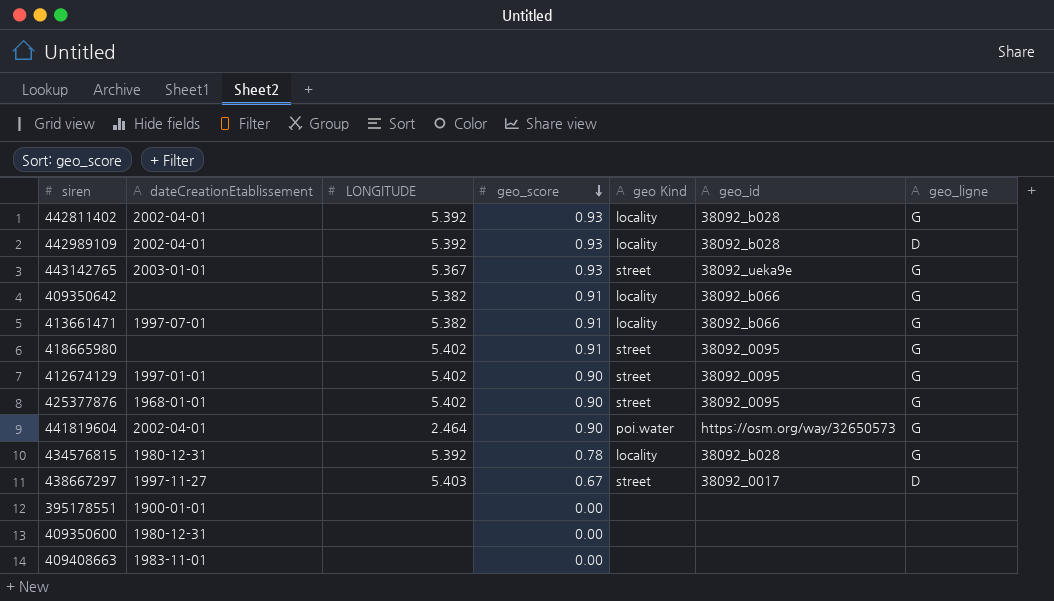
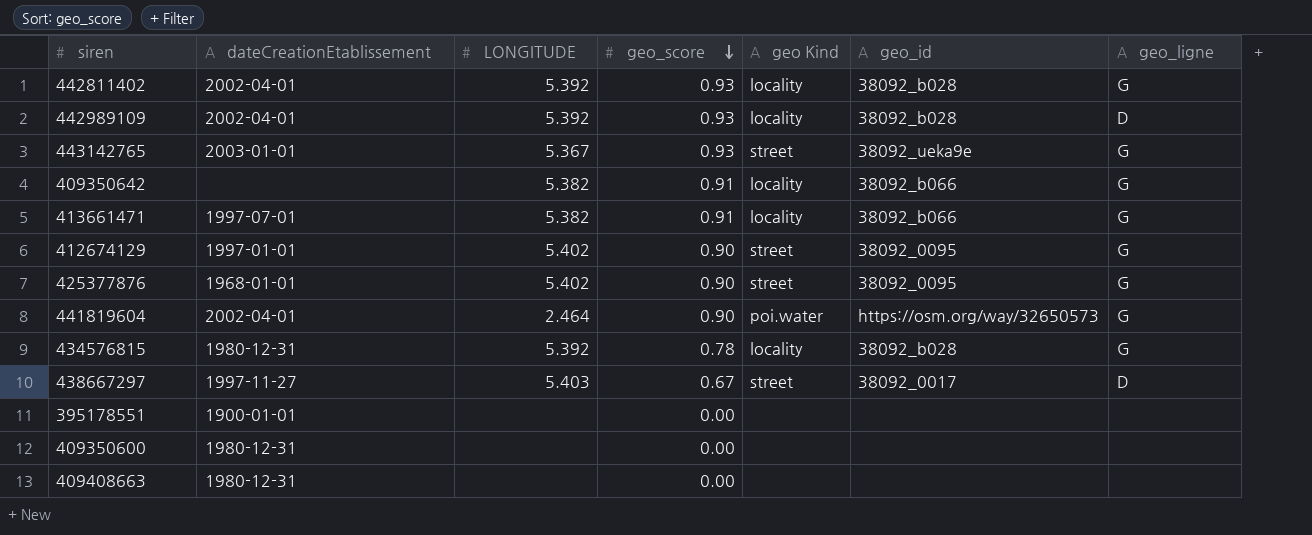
row 418665980: none | 5.402 | 0.91 | street | 38092_0095 | G -> none
409408663 | dateCreationEtablissement: 1983-11-01 -> 1980-12-31

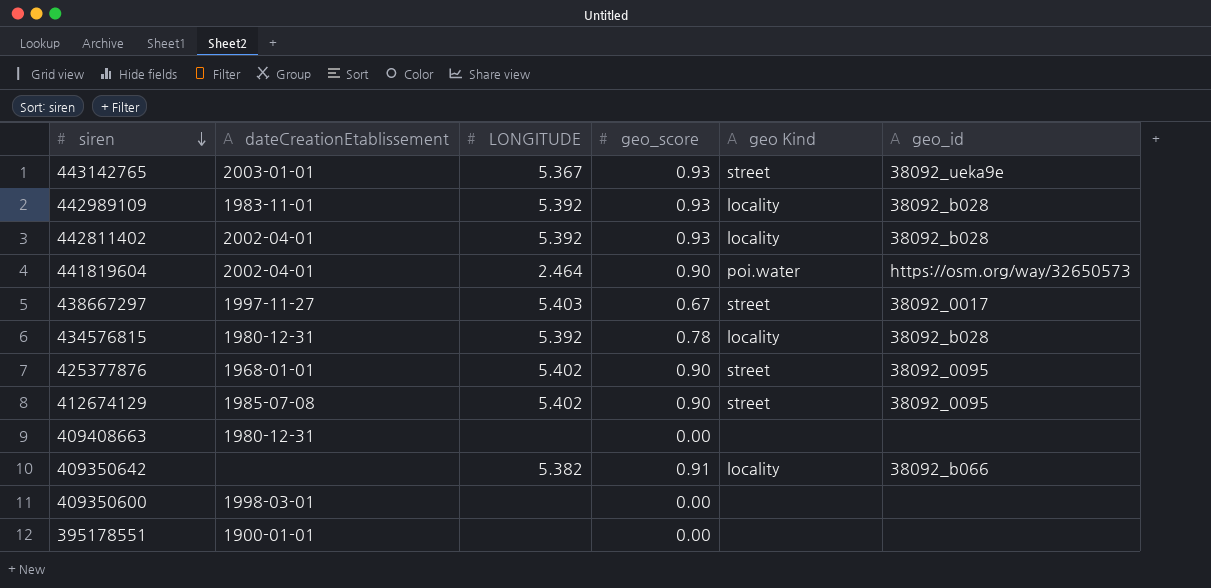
row order: geo_score descending -> siren descending
column geo_ligne | position: 7 -> none
row 413661471: 1997-07-01 | 5.382 | 0.91 | locality | 38092_b066 | G -> none
442989109 | dateCreationEtablissement: 2002-04-01 -> 1983-11-01
412674129 | dateCreationEtablissement: 1997-01-01 -> 1985-07-08
409350600 | dateCreationEtablissement: 1980-12-31 -> 1998-03-01

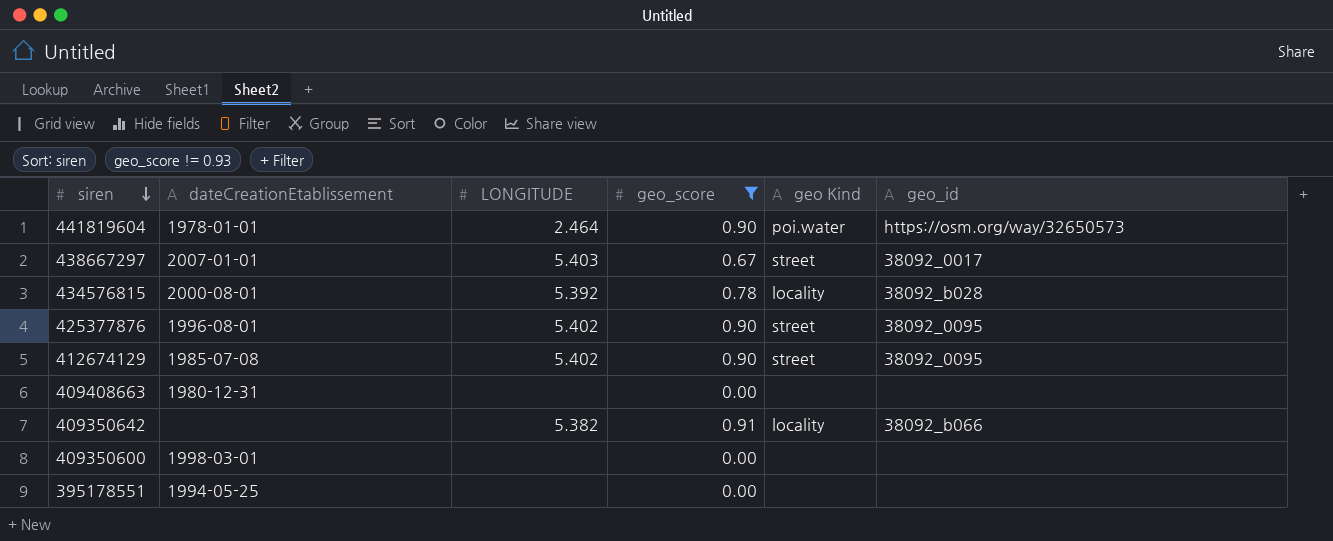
filter: none -> geo_score != 0.93
441819604 | dateCreationEtablissement: 2002-04-01 -> 1978-01-01
438667297 | dateCreationEtablissement: 1997-11-27 -> 2007-01-01
434576815 | dateCreationEtablissement: 1980-12-31 -> 2000-08-01
425377876 | dateCreationEtablissement: 1968-01-01 -> 1996-08-01
395178551 | dateCreationEtablissement: 1900-01-01 -> 1994-05-25

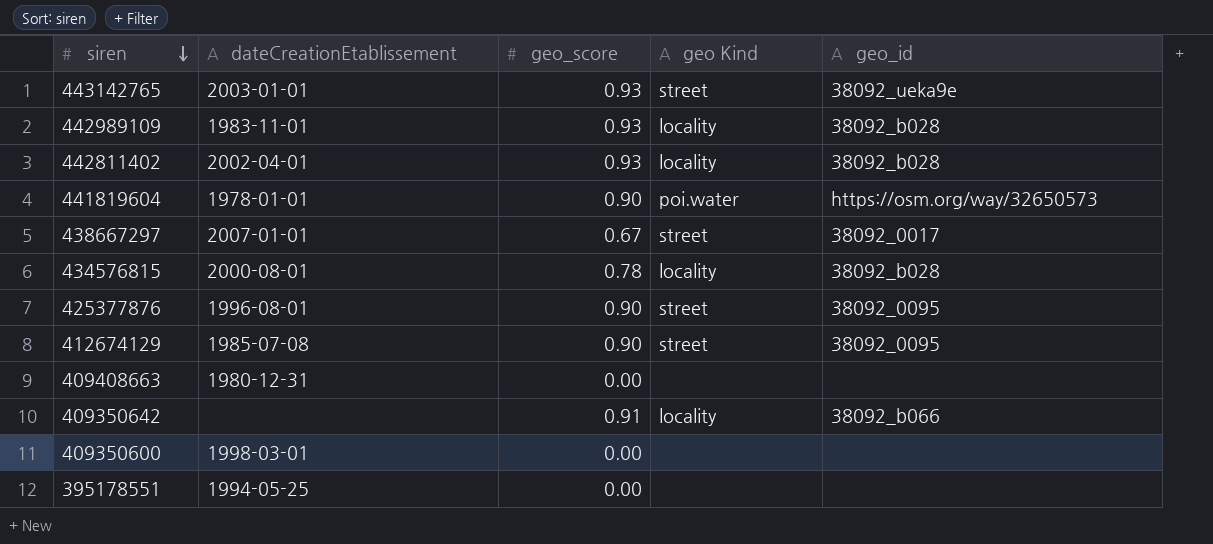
filter: geo_score != 0.93 -> none
column LONGITUDE | position: 3 -> none

